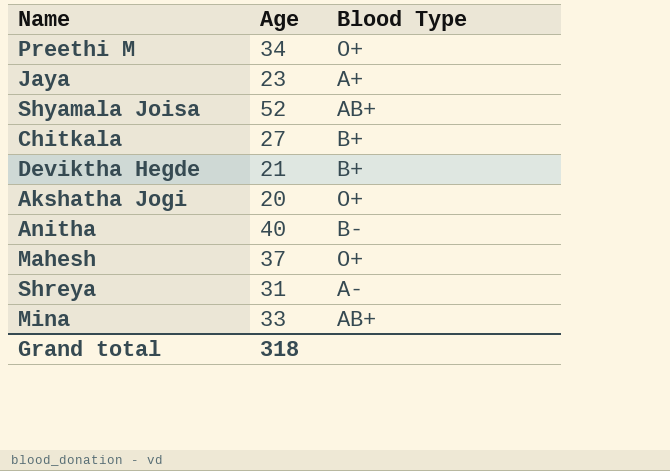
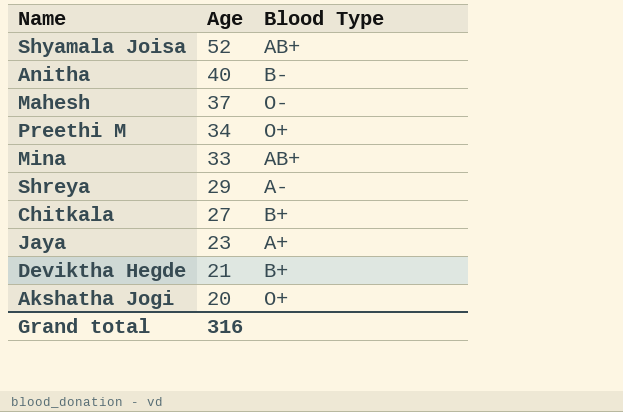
row order: none -> Age descending
Mahesh | Blood Type: O+ -> O-
Shreya | Age: 31 -> 29
Grand total | Age: 318 -> 316

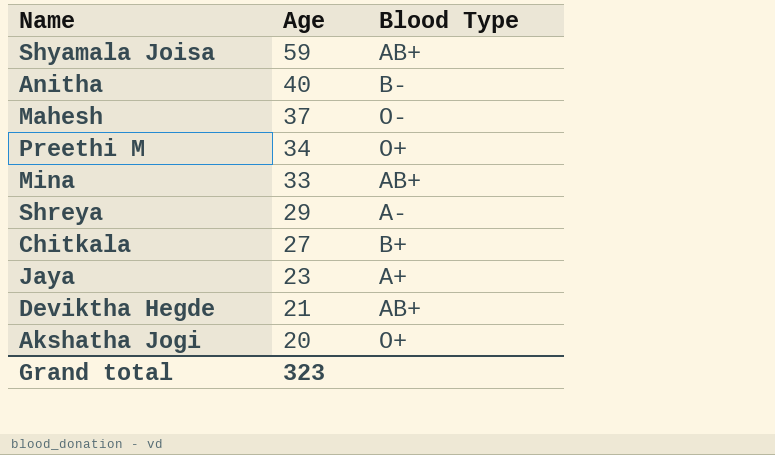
Shyamala Joisa | Age: 52 -> 59
Deviktha Hegde | Blood Type: B+ -> AB+
Grand total | Age: 316 -> 323

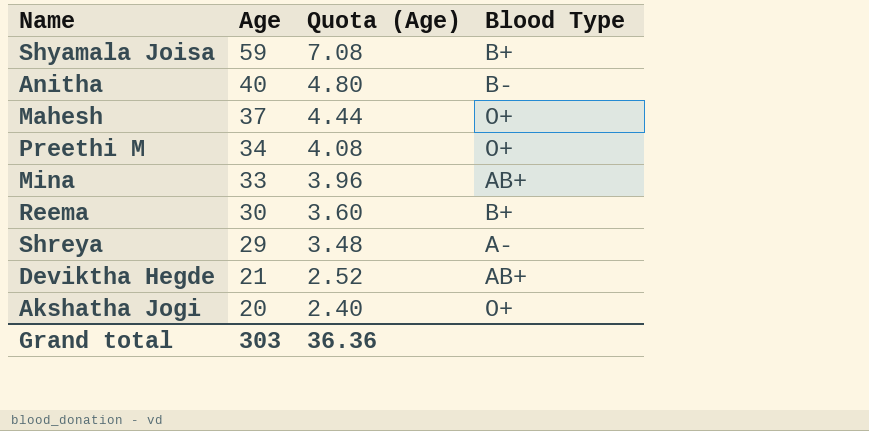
column Quota (Age) | formula: none -> [Age] * 0.12
row Chitkala: 27 | B+ -> none
row Jaya: 23 | A+ -> none
Shyamala Joisa | Blood Type: AB+ -> B+
Mahesh | Blood Type: O- -> O+
row Reema: none -> 30 | 3.60 | B+
Grand total | Age: 323 -> 303

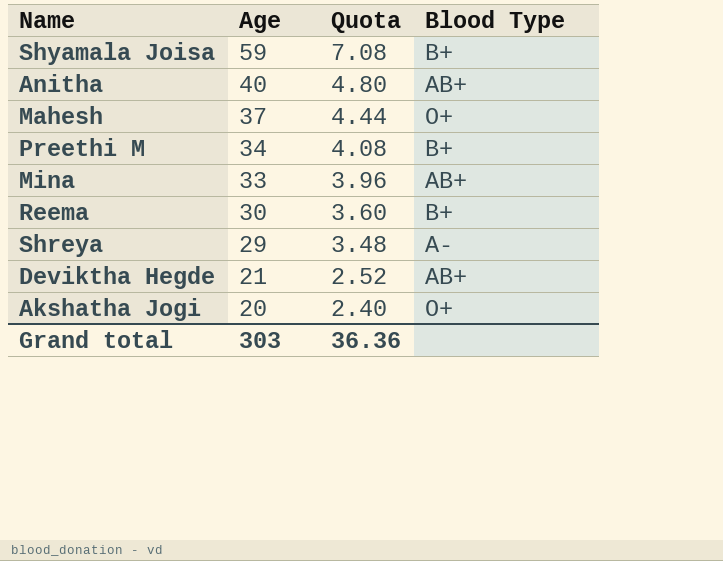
column name: Quota (Age) -> Quota
Anitha | Blood Type: B- -> AB+
Preethi M | Blood Type: O+ -> B+

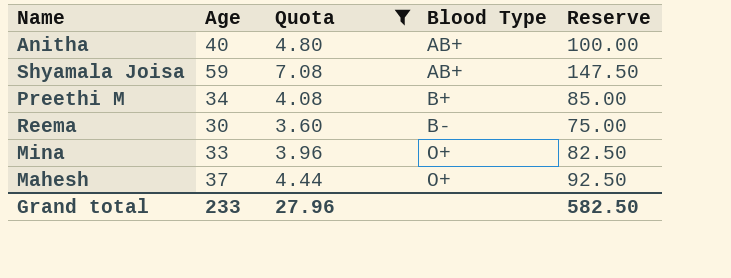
filter: none -> Quota >= 3.60
row order: Age descending -> Blood Type ascending
column Reserve | formula: none -> [Age] * 2.5
Shyamala Joisa | Blood Type: B+ -> AB+
Reema | Blood Type: B+ -> B-
Mina | Blood Type: AB+ -> O+
Grand total | Age: 303 -> 233
Grand total | Quota: 36.36 -> 27.96

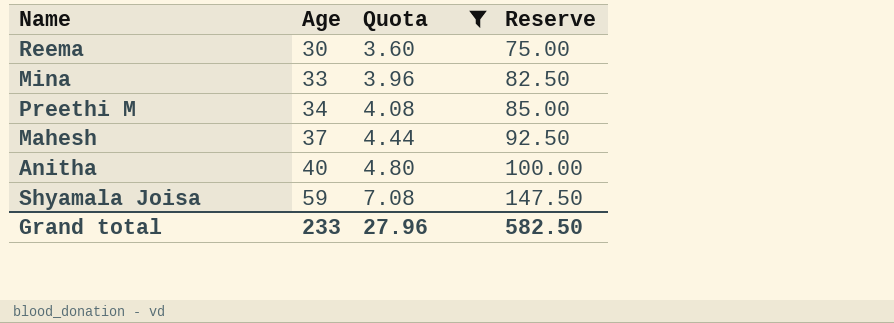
row order: Blood Type ascending -> Age ascending
column Blood Type | position: 4 -> none

